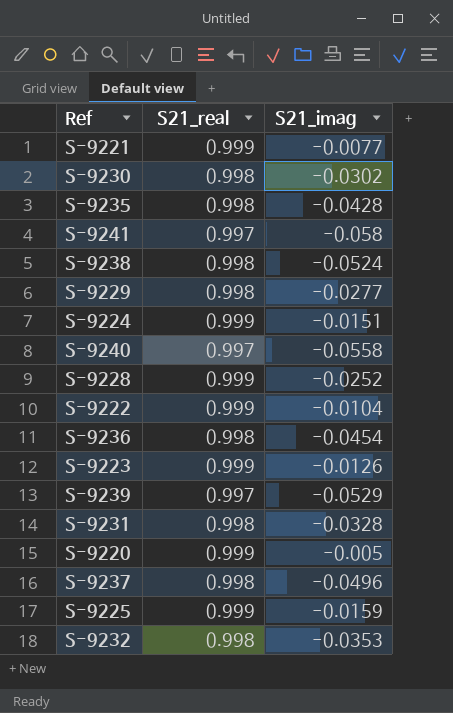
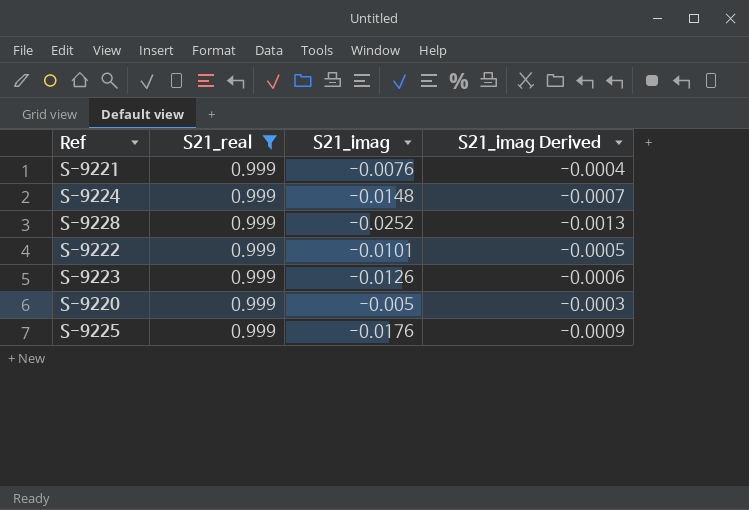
filter: none -> S21_real = 0.999
column S21_imag Derived | formula: none -> [S21_imag] * 0.05
S-9221 | S21_imag: -0.0077 -> -0.0076
S-9224 | S21_imag: -0.0151 -> -0.0148
S-9222 | S21_imag: -0.0104 -> -0.0101
S-9225 | S21_imag: -0.0159 -> -0.0176

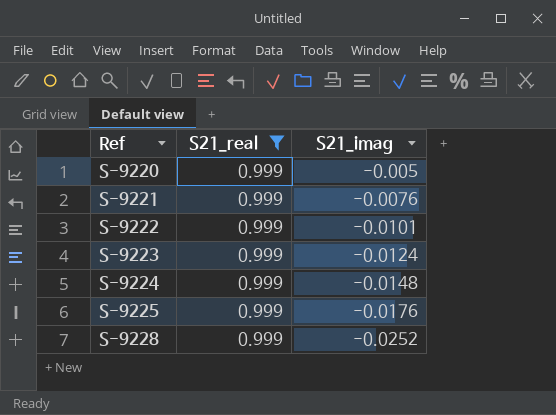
row order: none -> Ref ascending
column S21_imag Derived | formula: [S21_imag] * 0.05 -> none
S-9223 | S21_imag: -0.0126 -> -0.0124

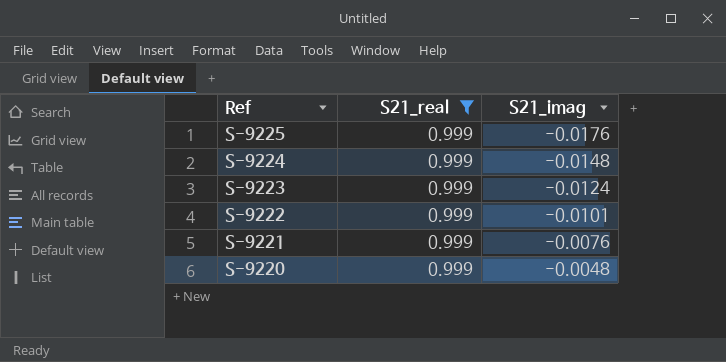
row order: Ref ascending -> Ref descending
row S-9228: 0.999 | -0.0252 -> none
S-9220 | S21_imag: -0.005 -> -0.0048

